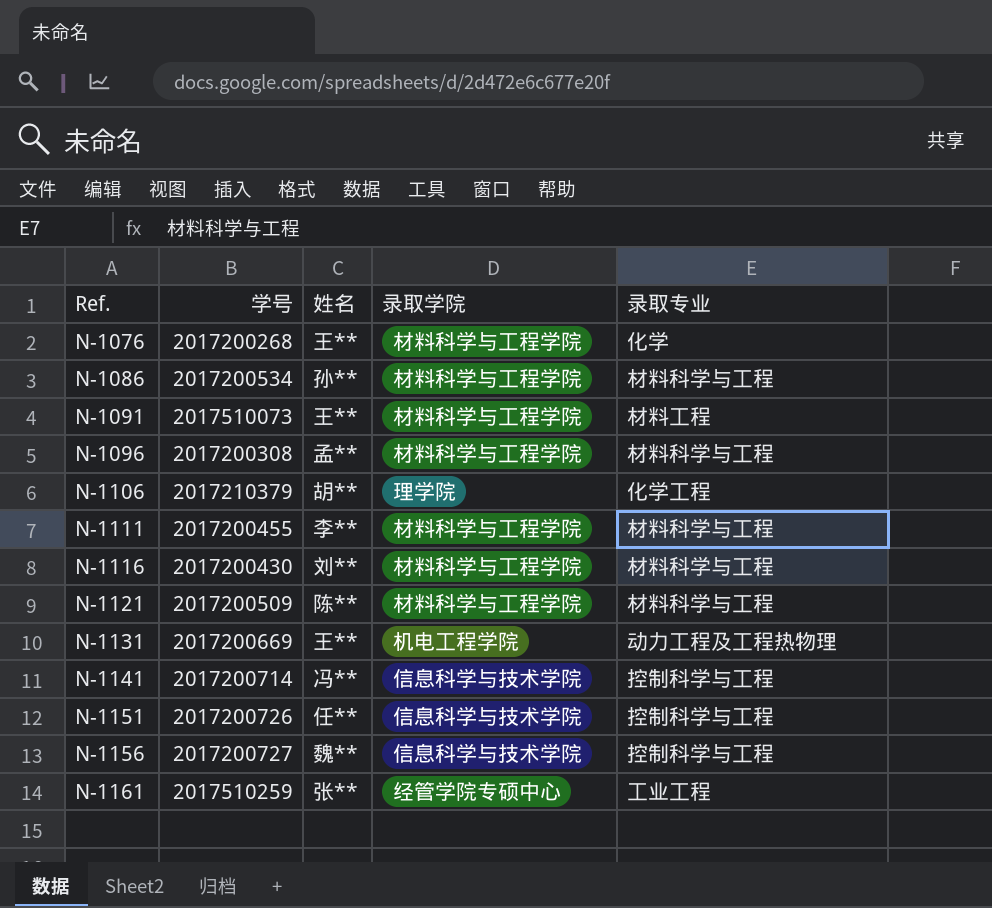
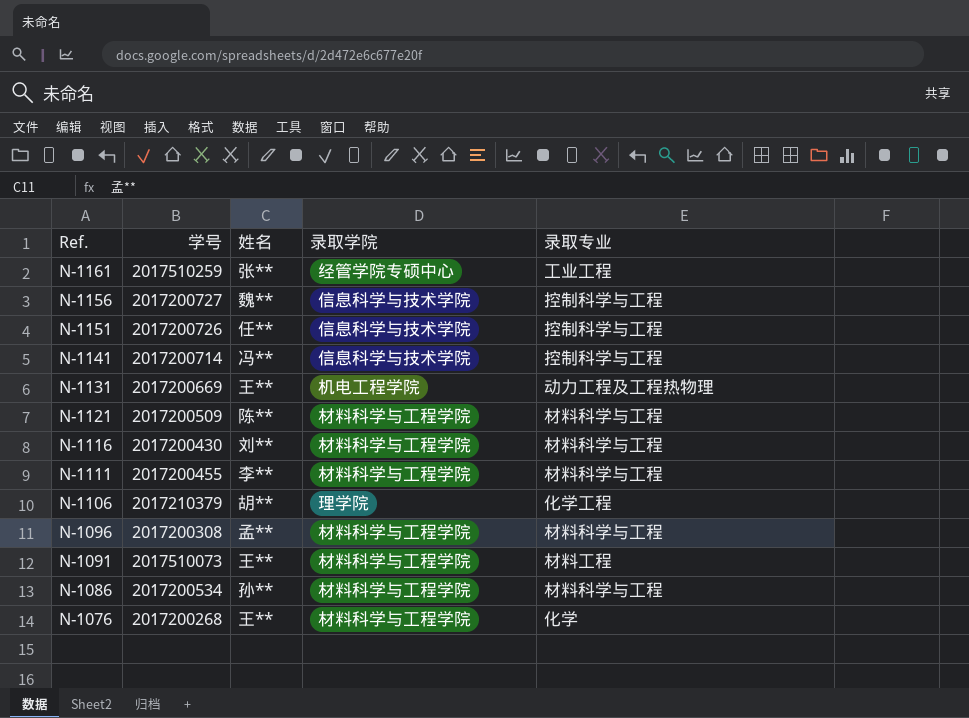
row order: Ref. ascending -> Ref. descending

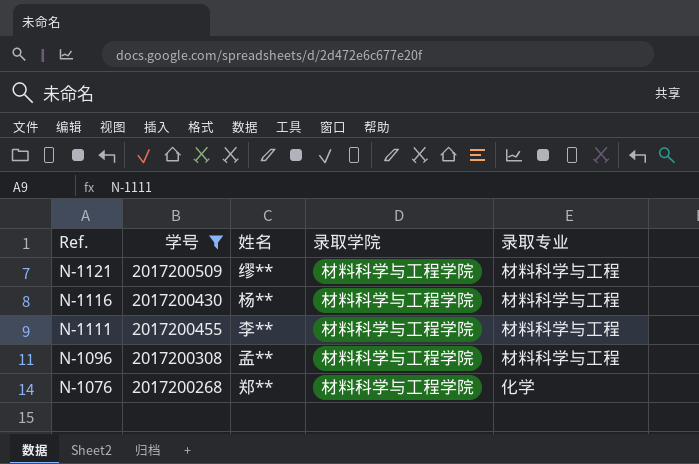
filter: none -> 学号 <= 2017200509
N-1121 | 姓名: 陈** -> 缪**
N-1116 | 姓名: 刘** -> 杨**
N-1076 | 姓名: 王** -> 郑**

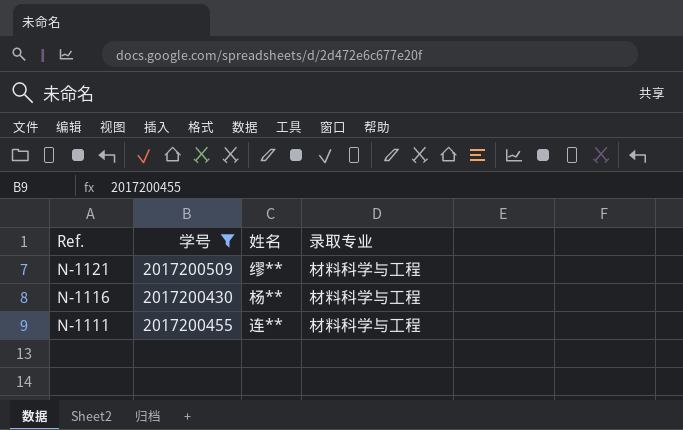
column 录取学院 | position: 4 -> none
row N-1096: 2017200308 | 孟** | 材料科学与工程学院 | 材料科学与工程 -> none
row N-1076: 2017200268 | 郑** | 材料科学与工程学院 | 化学 -> none
N-1111 | 姓名: 李** -> 连**

